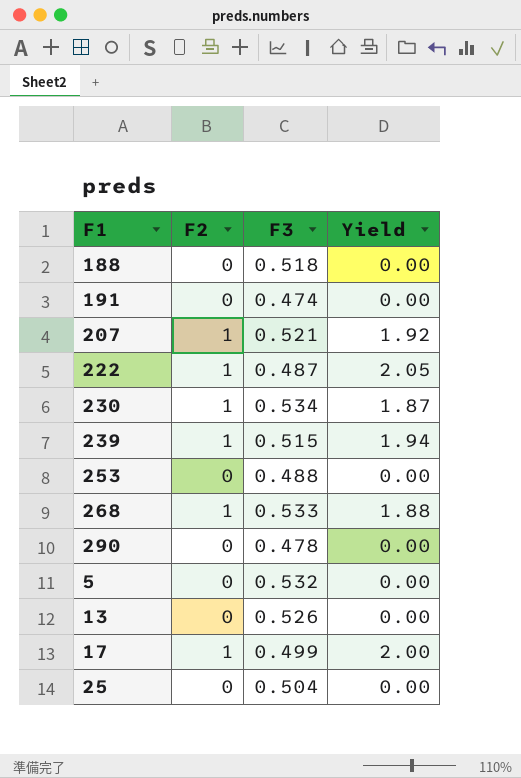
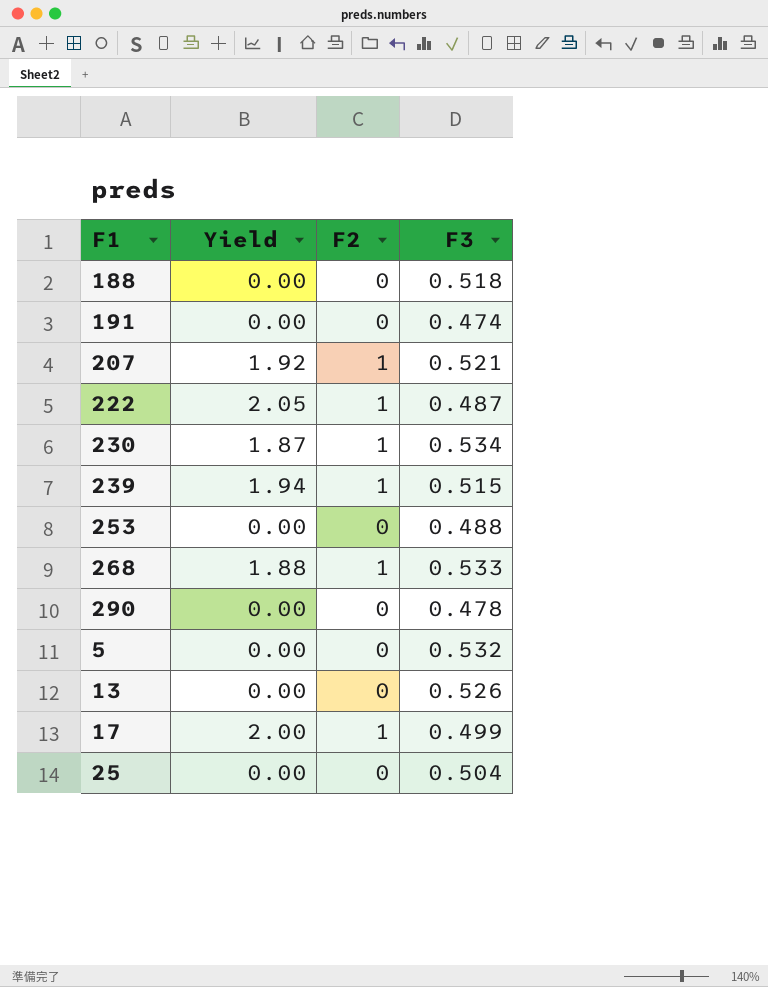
column Yield | position: 4 -> 2

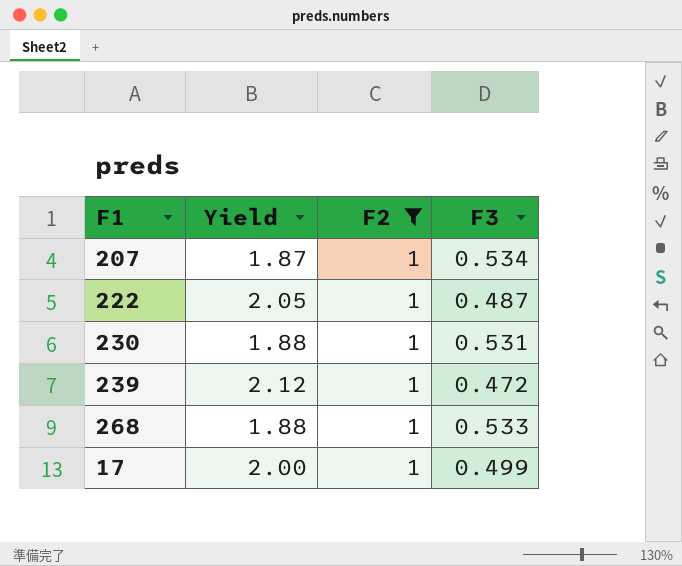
filter: none -> F2 = 1
207 | Yield: 1.92 -> 1.87
207 | F3: 0.521 -> 0.534
230 | Yield: 1.87 -> 1.88
230 | F3: 0.534 -> 0.531
239 | Yield: 1.94 -> 2.12
239 | F3: 0.515 -> 0.472

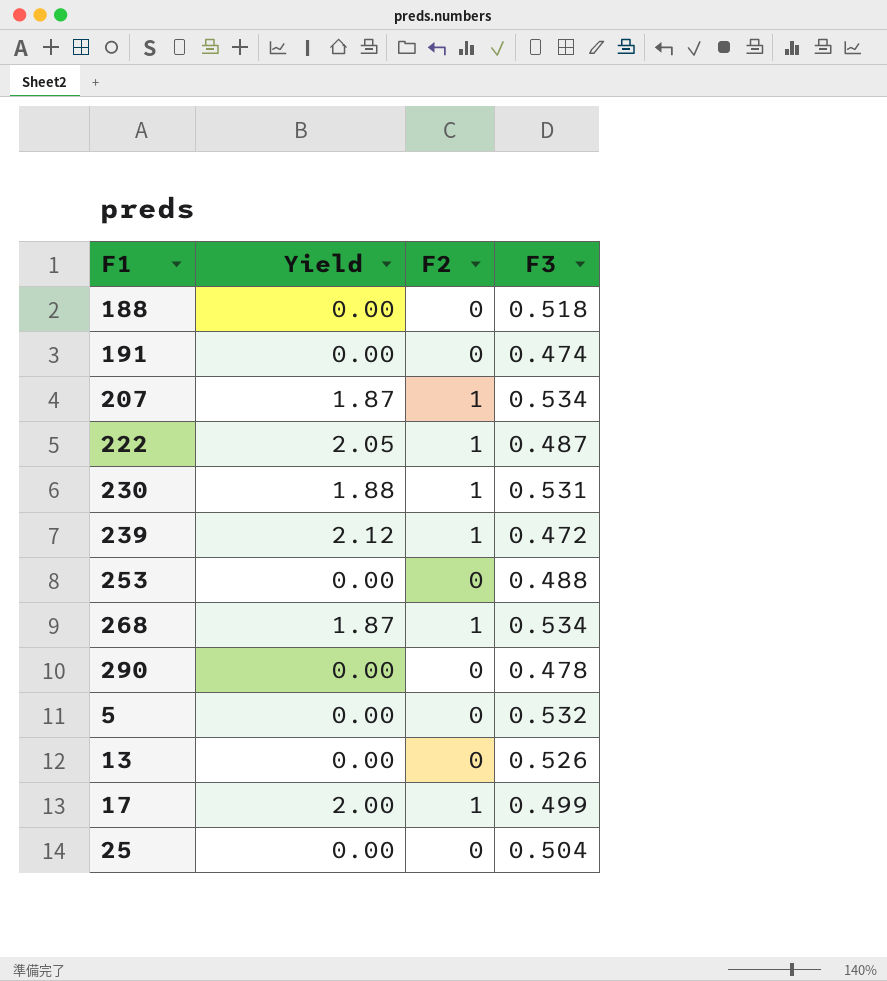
filter: F2 = 1 -> none
268 | Yield: 1.88 -> 1.87
268 | F3: 0.533 -> 0.534

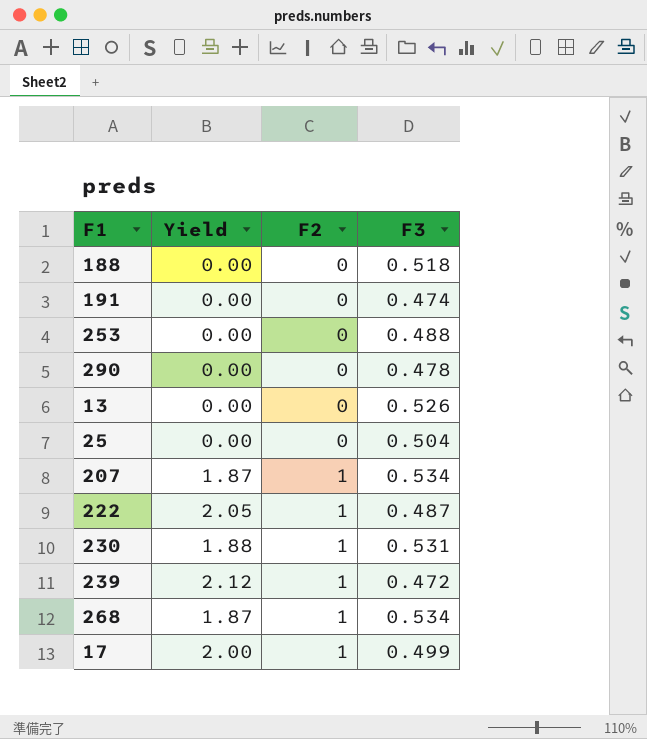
row order: none -> F2 ascending
row 5: 0.00 | 0 | 0.532 -> none

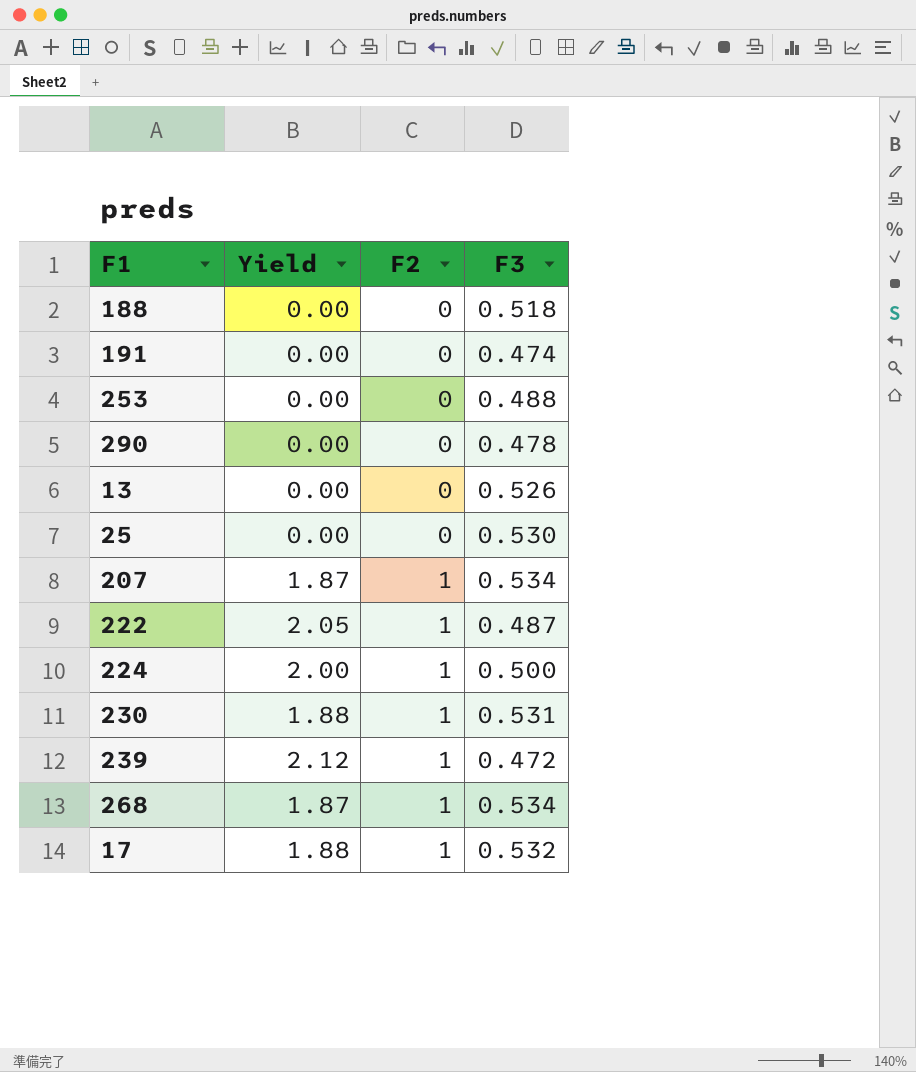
25 | F3: 0.504 -> 0.530
row 224: none -> 2.00 | 1 | 0.500
17 | Yield: 2.00 -> 1.88
17 | F3: 0.499 -> 0.532

